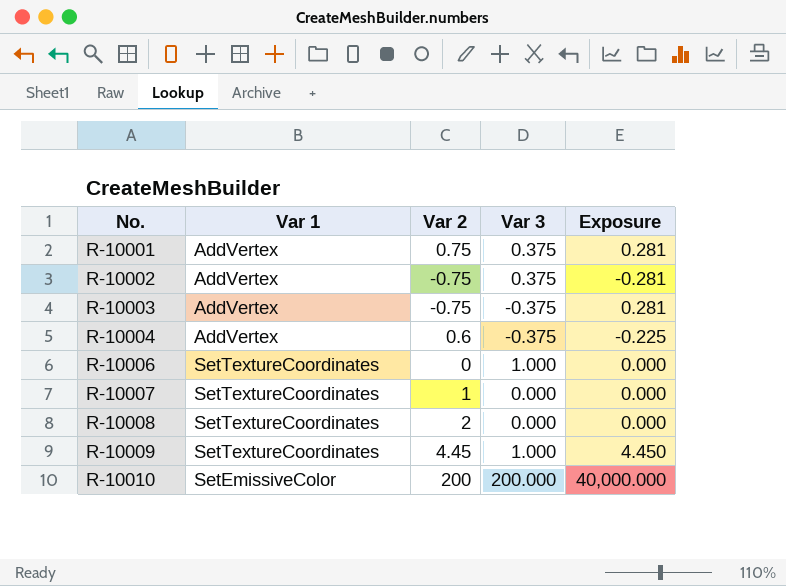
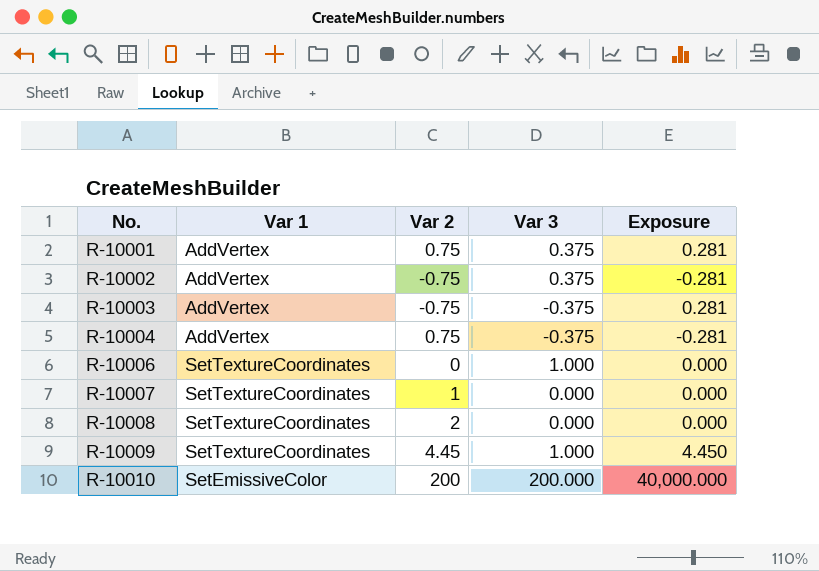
R-10004 | Var 2: 0.6 -> 0.75
R-10004 | Exposure: -0.225 -> -0.281

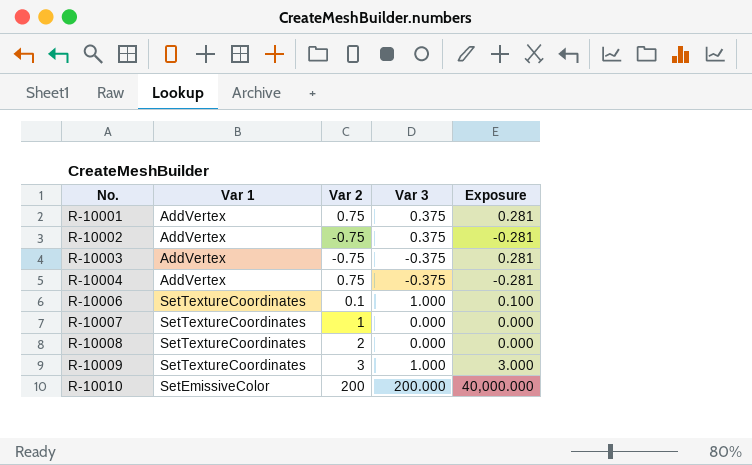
R-10006 | Var 2: 0 -> 0.1
R-10006 | Exposure: 0.000 -> 0.100
R-10009 | Var 2: 4.45 -> 3
R-10009 | Exposure: 4.450 -> 3.000

